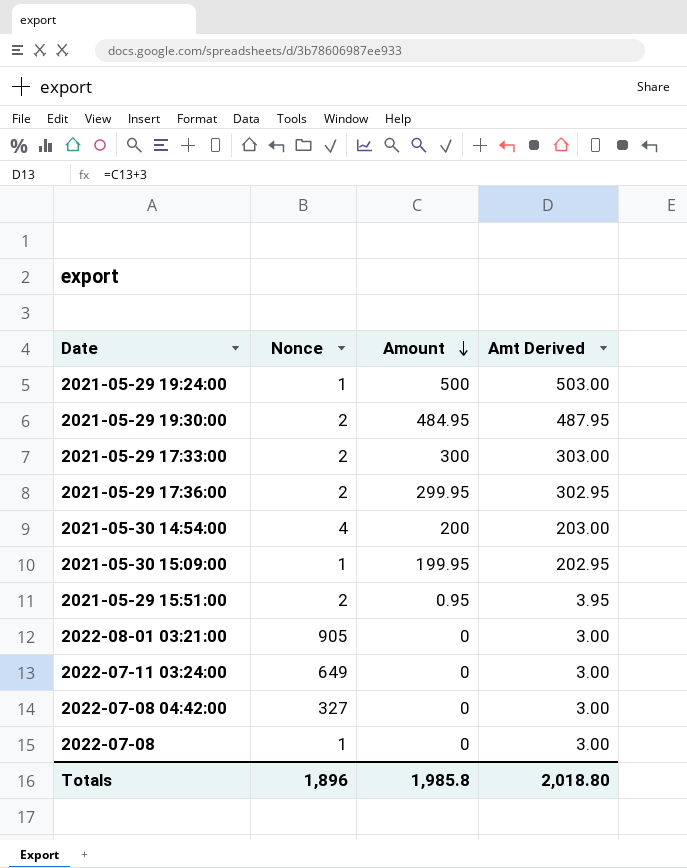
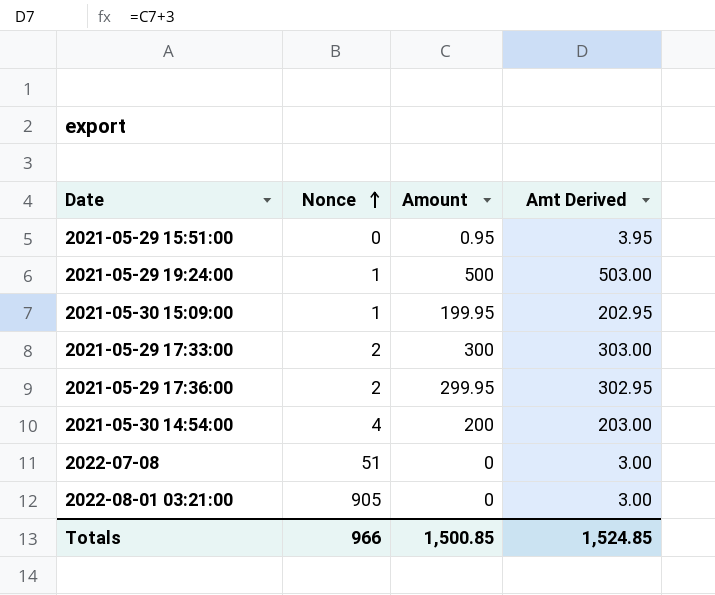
row order: Amount descending -> Nonce ascending
row 2021-05-29 19:30:00: 2 | 484.95 | 487.95 -> none
row 2022-07-11 03:24:00: 649 | 0 | 3.00 -> none
row 2022-07-08 04:42:00: 327 | 0 | 3.00 -> none
2021-05-29 15:51:00 | Nonce: 2 -> 0
2022-07-08 | Nonce: 1 -> 51
Totals | Nonce: 1,896 -> 966
Totals | Amount: 1,985.8 -> 1,500.85
Totals | Amt Derived: 2,018.80 -> 1,524.85

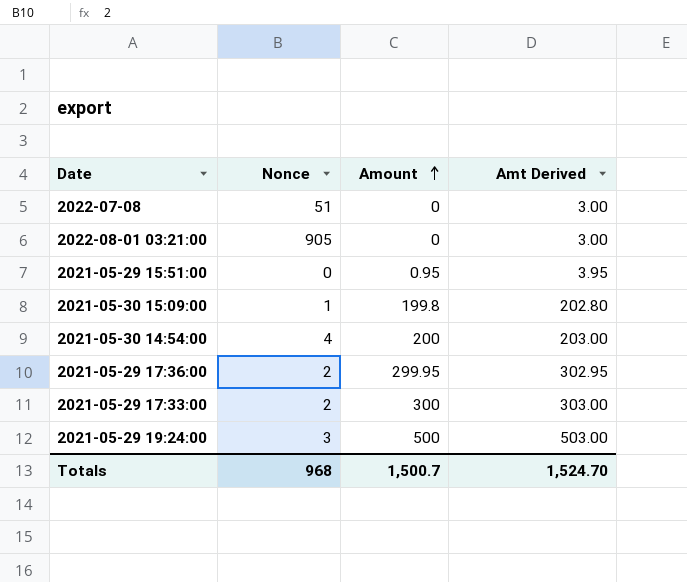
row order: Nonce ascending -> Amount ascending
2021-05-30 15:09:00 | Amount: 199.95 -> 199.8
2021-05-30 15:09:00 | Amt Derived: 202.95 -> 202.80
2021-05-29 19:24:00 | Nonce: 1 -> 3
Totals | Nonce: 966 -> 968
Totals | Amount: 1,500.85 -> 1,500.7
Totals | Amt Derived: 1,524.85 -> 1,524.70

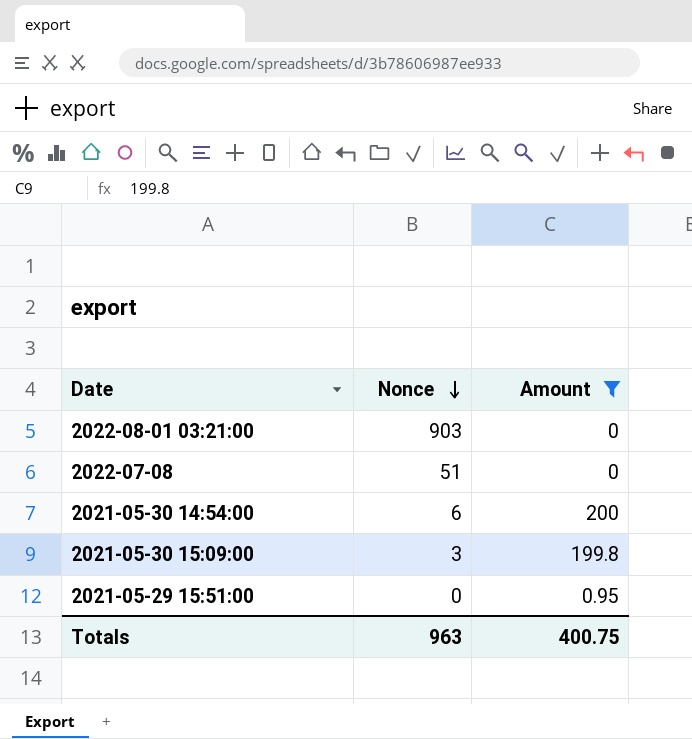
filter: none -> Amount <= 200
row order: Amount ascending -> Nonce descending
column Amt Derived | formula: [Amount] + 3 -> none
2022-08-01 03:21:00 | Nonce: 905 -> 903
2021-05-30 14:54:00 | Nonce: 4 -> 6
2021-05-30 15:09:00 | Nonce: 1 -> 3
Totals | Nonce: 968 -> 963
Totals | Amount: 1,500.7 -> 400.75

